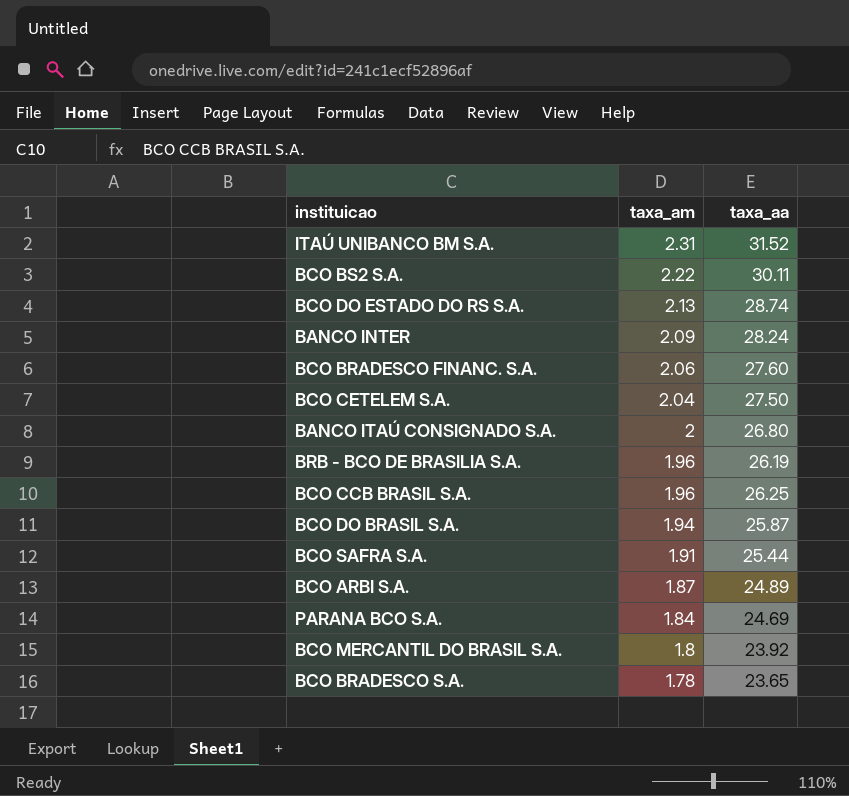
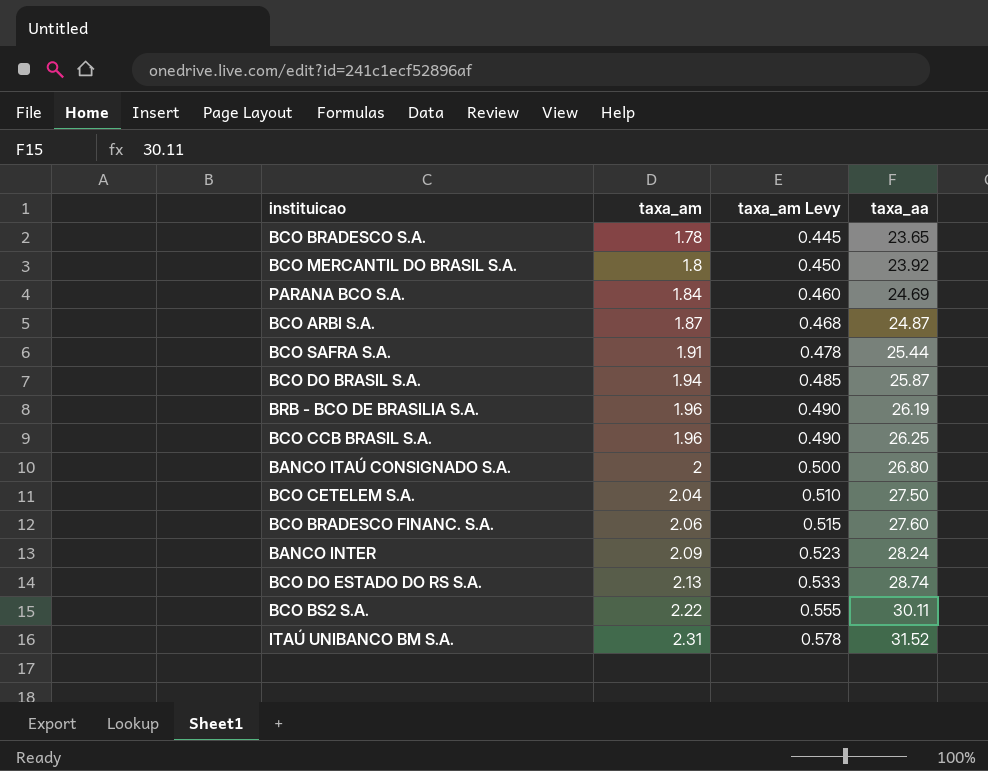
row order: taxa_am descending -> taxa_am ascending
column taxa_am Levy | formula: none -> [taxa_am] * 0.25
BCO ARBI S.A. | taxa_aa: 24.89 -> 24.87

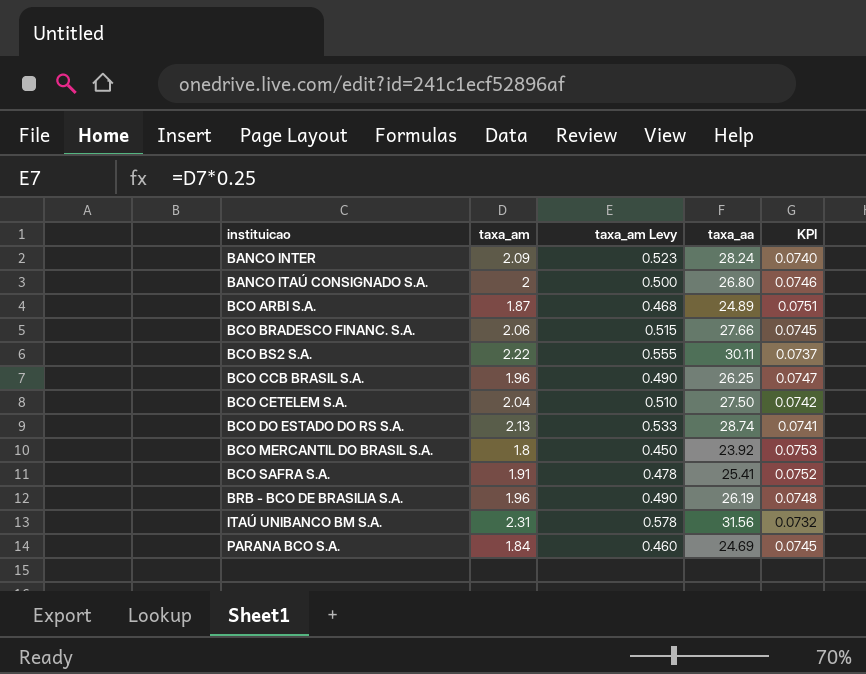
row order: taxa_am ascending -> instituicao ascending
column KPI | formula: none -> [taxa_am] / [taxa_aa]
row BCO BRADESCO S.A.: 1.78 | 0.445 | 23.65 -> none
row BCO DO BRASIL S.A.: 1.94 | 0.485 | 25.87 -> none
BCO ARBI S.A. | taxa_aa: 24.87 -> 24.89
BCO BRADESCO FINANC. S.A. | taxa_aa: 27.60 -> 27.66
BCO SAFRA S.A. | taxa_aa: 25.44 -> 25.41
ITAÚ UNIBANCO BM S.A. | taxa_aa: 31.52 -> 31.56

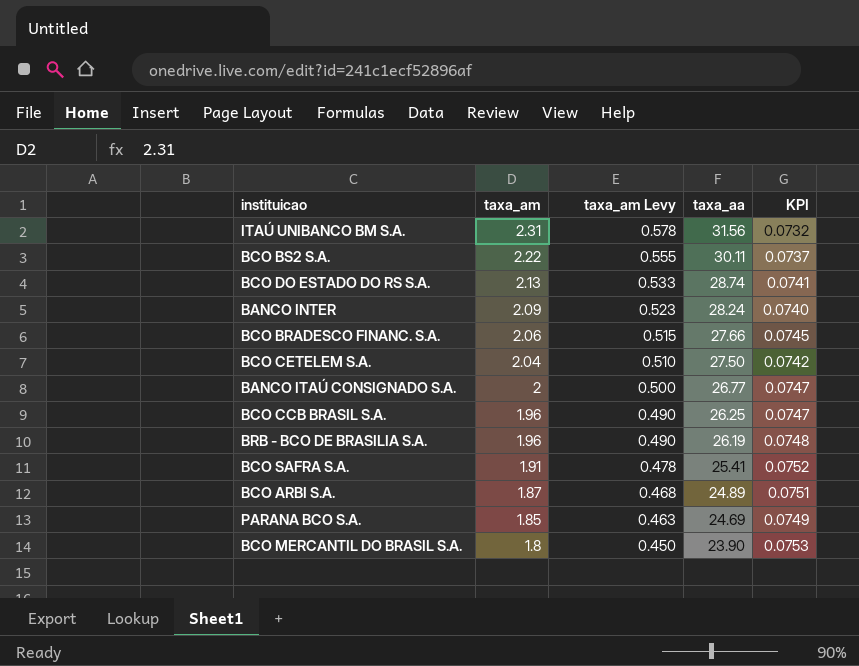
row order: instituicao ascending -> taxa_am descending
BANCO ITAÚ CONSIGNADO S.A. | taxa_aa: 26.80 -> 26.77
BANCO ITAÚ CONSIGNADO S.A. | KPI: 0.0746 -> 0.0747
PARANA BCO S.A. | taxa_am: 1.84 -> 1.85
PARANA BCO S.A. | taxa_am Levy: 0.460 -> 0.463
PARANA BCO S.A. | KPI: 0.0745 -> 0.0749
BCO MERCANTIL DO BRASIL S.A. | taxa_aa: 23.92 -> 23.90

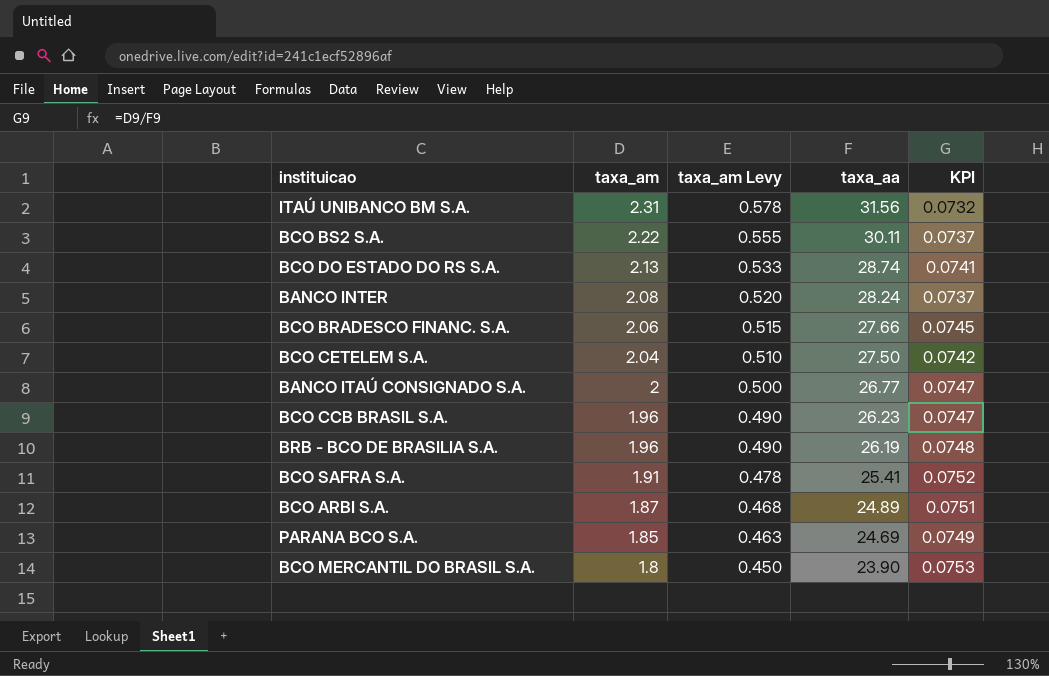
BANCO INTER | taxa_am: 2.09 -> 2.08
BANCO INTER | taxa_am Levy: 0.523 -> 0.520
BANCO INTER | KPI: 0.0740 -> 0.0737
BCO CCB BRASIL S.A. | taxa_aa: 26.25 -> 26.23

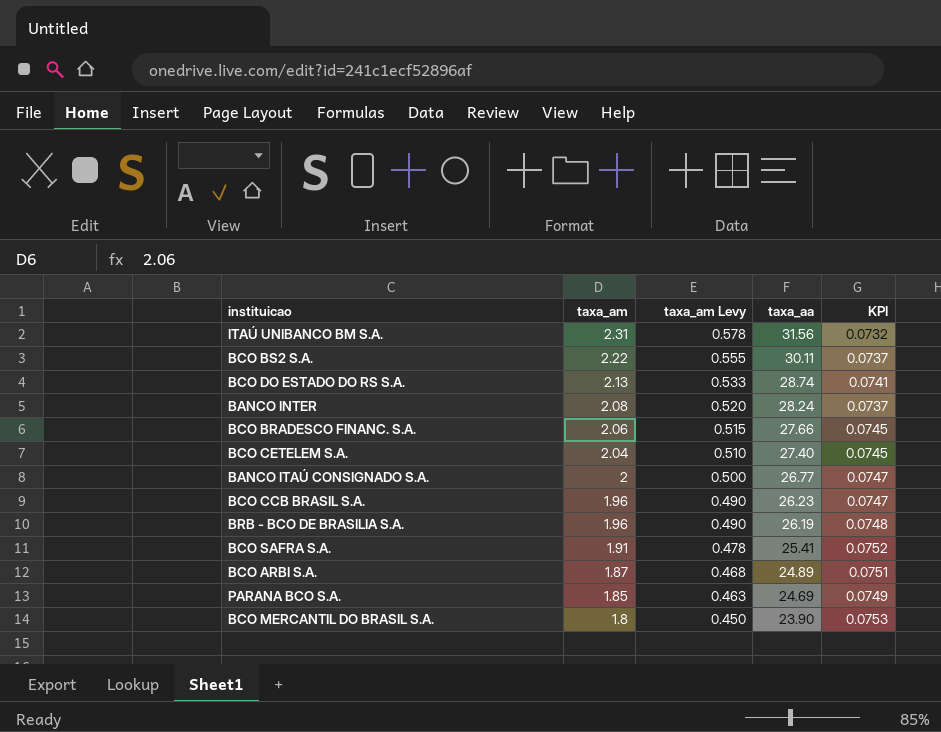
BCO CETELEM S.A. | taxa_aa: 27.50 -> 27.40
BCO CETELEM S.A. | KPI: 0.0742 -> 0.0745

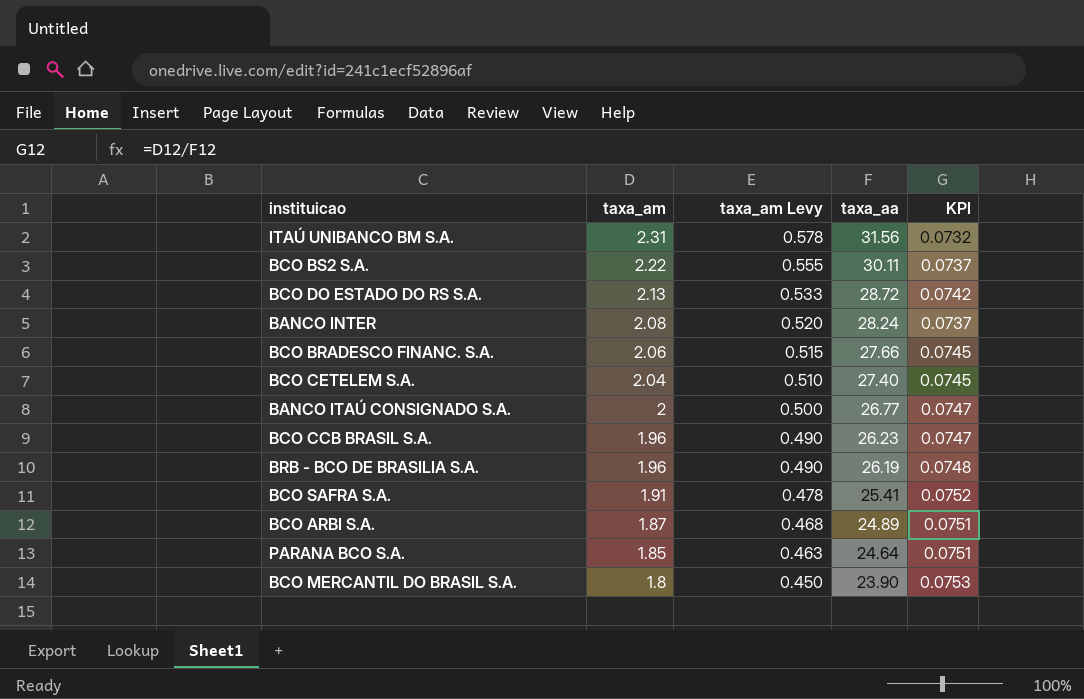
BCO DO ESTADO DO RS S.A. | taxa_aa: 28.74 -> 28.72
BCO DO ESTADO DO RS S.A. | KPI: 0.0741 -> 0.0742
PARANA BCO S.A. | taxa_aa: 24.69 -> 24.64
PARANA BCO S.A. | KPI: 0.0749 -> 0.0751

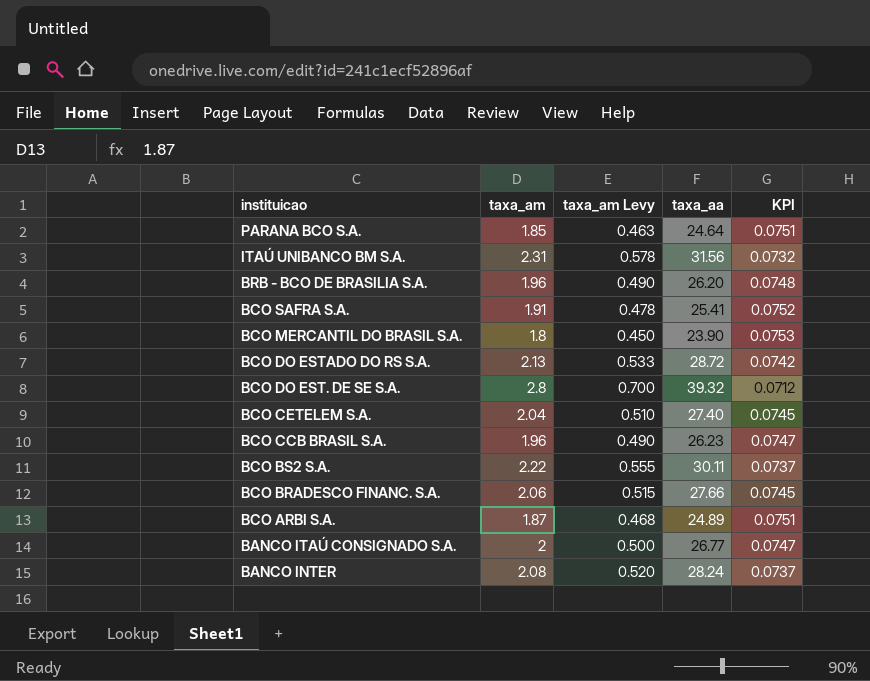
row order: taxa_am descending -> instituicao descending
BRB - BCO DE BRASILIA S.A. | taxa_aa: 26.19 -> 26.20
row BCO DO EST. DE SE S.A.: none -> 2.8 | 0.700 | 39.32 | 0.0712

